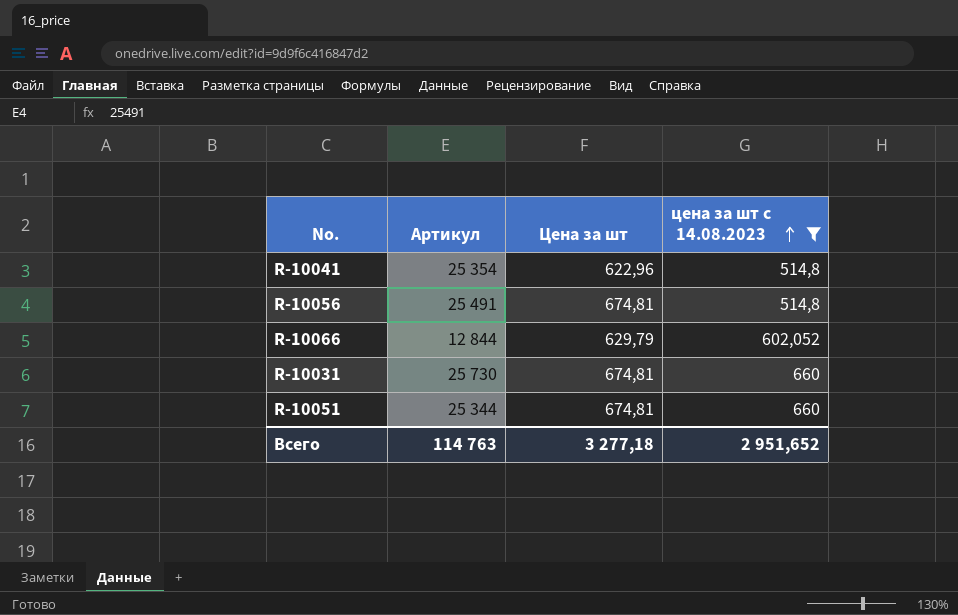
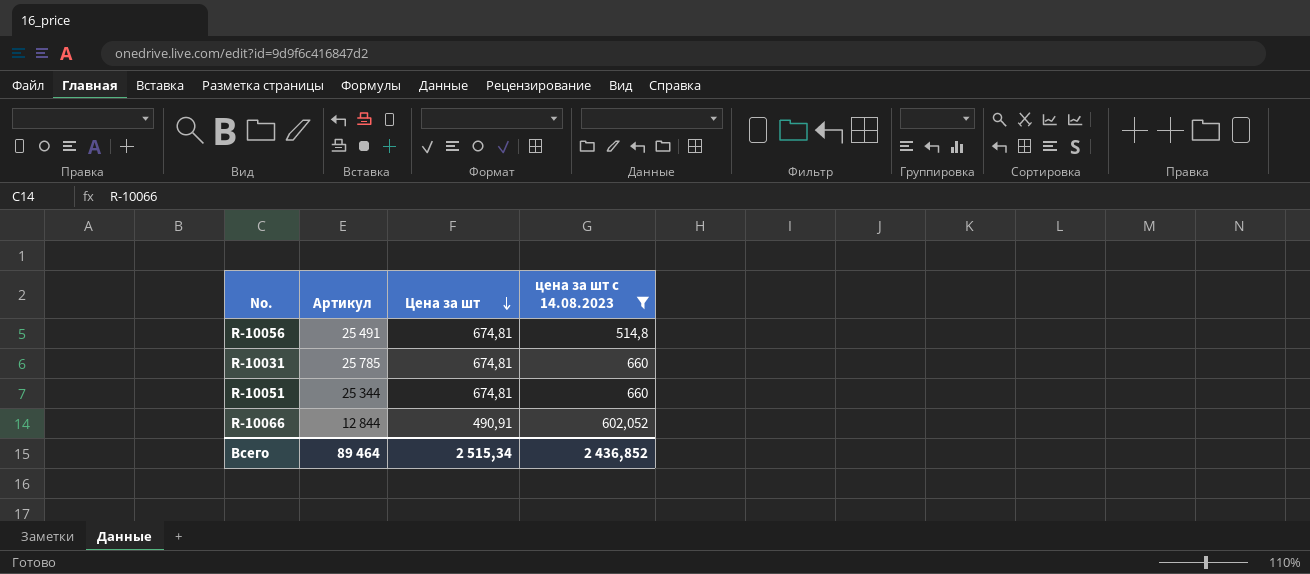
row order: цена за шт с 14.08.2023 ascending -> Цена за шт descending
row R-10041: 25 354 | 622,96 | 514,8 -> none
R-10031 | Артикул: 25 730 -> 25 785
R-10066 | Цена за шт: 629,79 -> 490,91
Всего | Артикул: 114 763 -> 89 464
Всего | Цена за шт: 3 277,18 -> 2 515,34
Всего | цена за шт с 14.08.2023: 2 951,652 -> 2 436,852

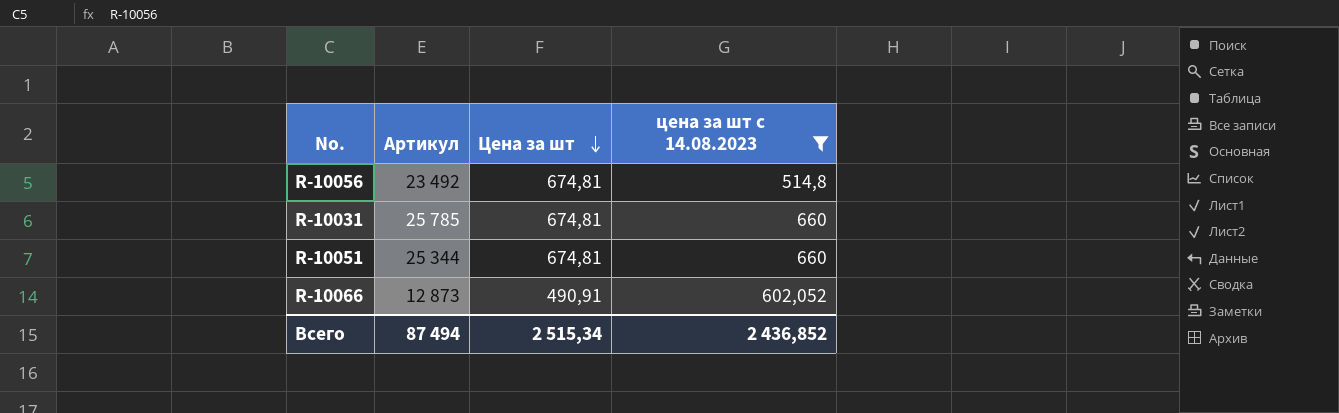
R-10056 | Артикул: 25 491 -> 23 492
R-10066 | Артикул: 12 844 -> 12 873
Всего | Артикул: 89 464 -> 87 494

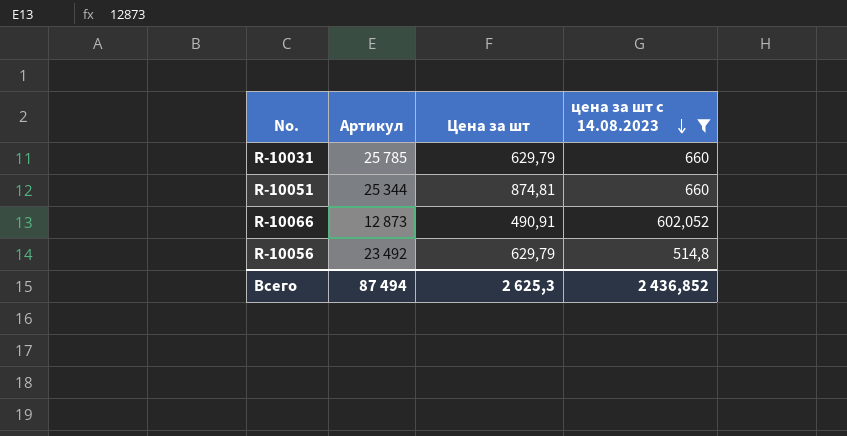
row order: Цена за шт descending -> цена за шт с 14.08.2023 descending
R-10031 | Цена за шт: 674,81 -> 629,79
R-10051 | Цена за шт: 674,81 -> 874,81
R-10056 | Цена за шт: 674,81 -> 629,79
Всего | Цена за шт: 2 515,34 -> 2 625,3

